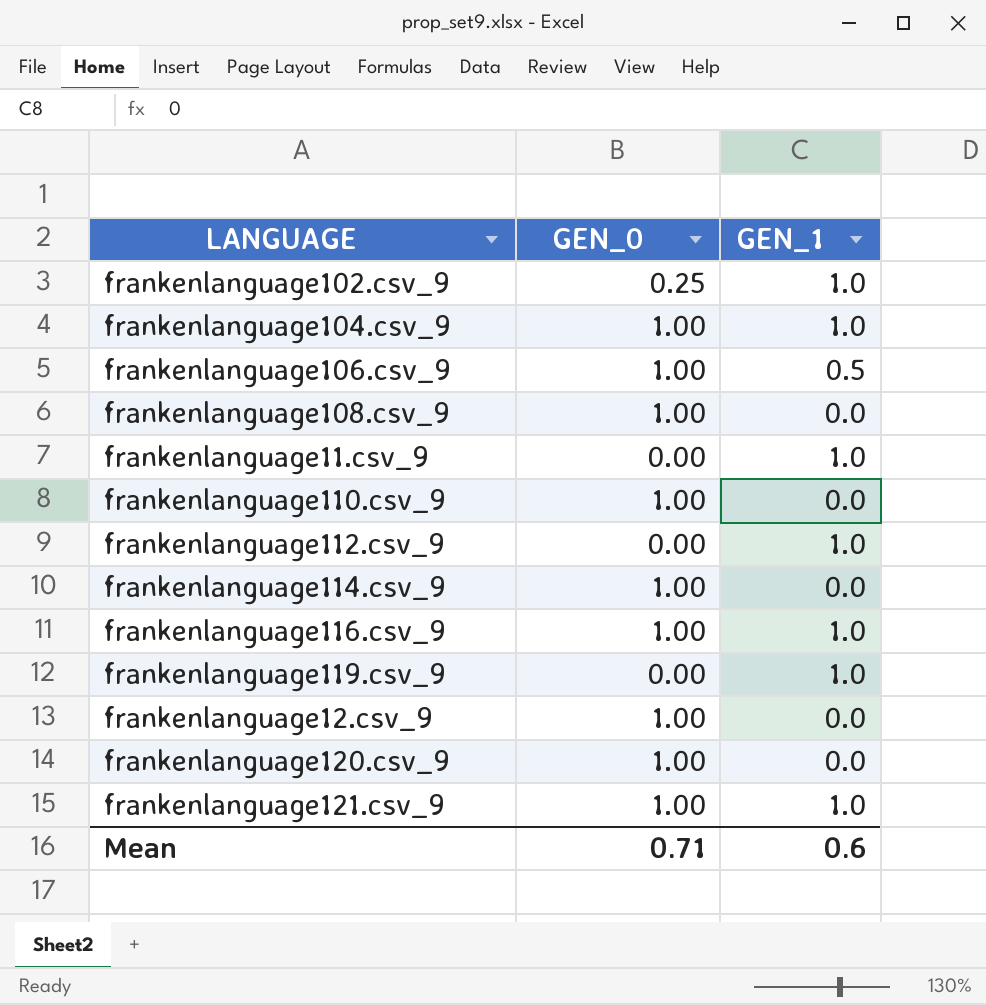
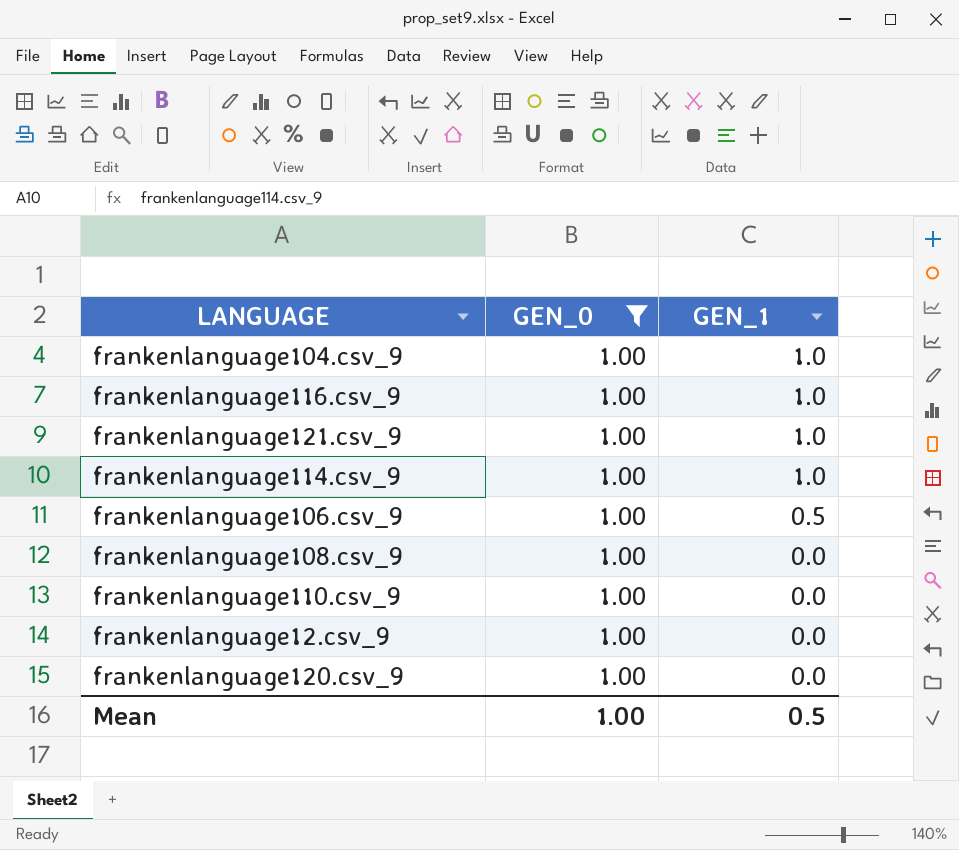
filter: none -> GEN_0 = 1.00
row order: none -> GEN_1 descending
frankenlanguage114.csv_9 | GEN_1: 0.0 -> 1.0
Mean | GEN_0: 0.71 -> 1.00
Mean | GEN_1: 0.6 -> 0.5

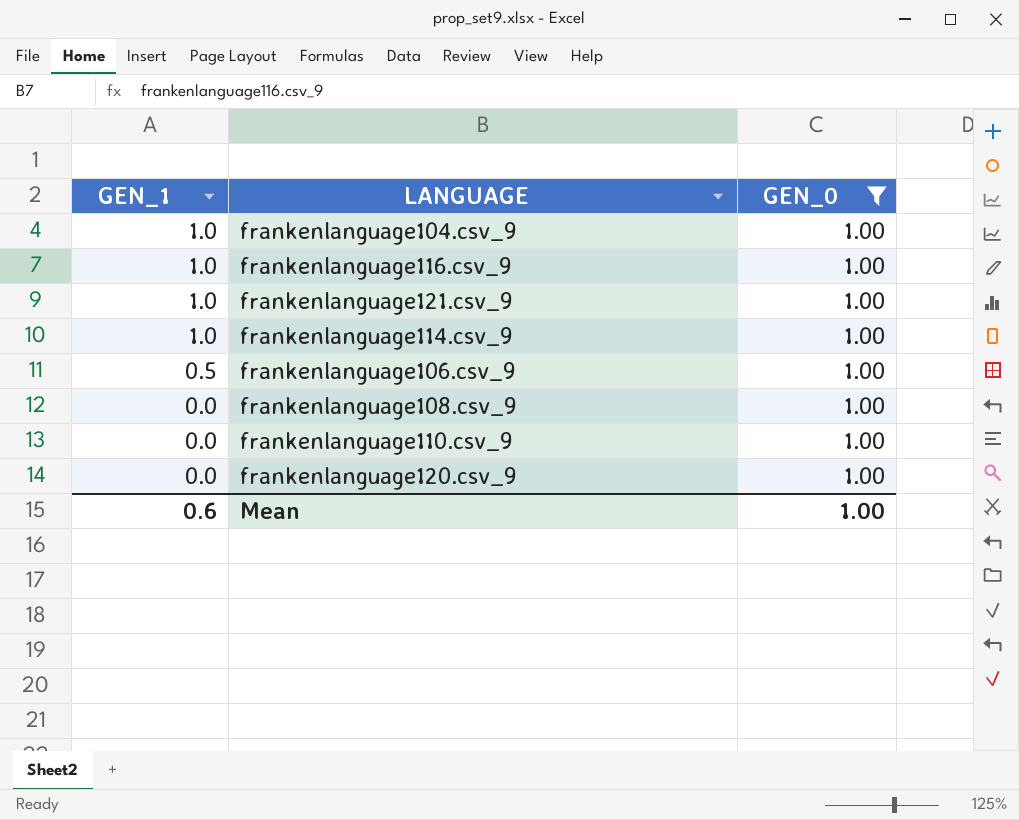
column GEN_1 | position: 3 -> 1
row frankenlanguage12.csv_9: 1.00 | 0.0 -> none
Mean | GEN_1: 0.5 -> 0.6

